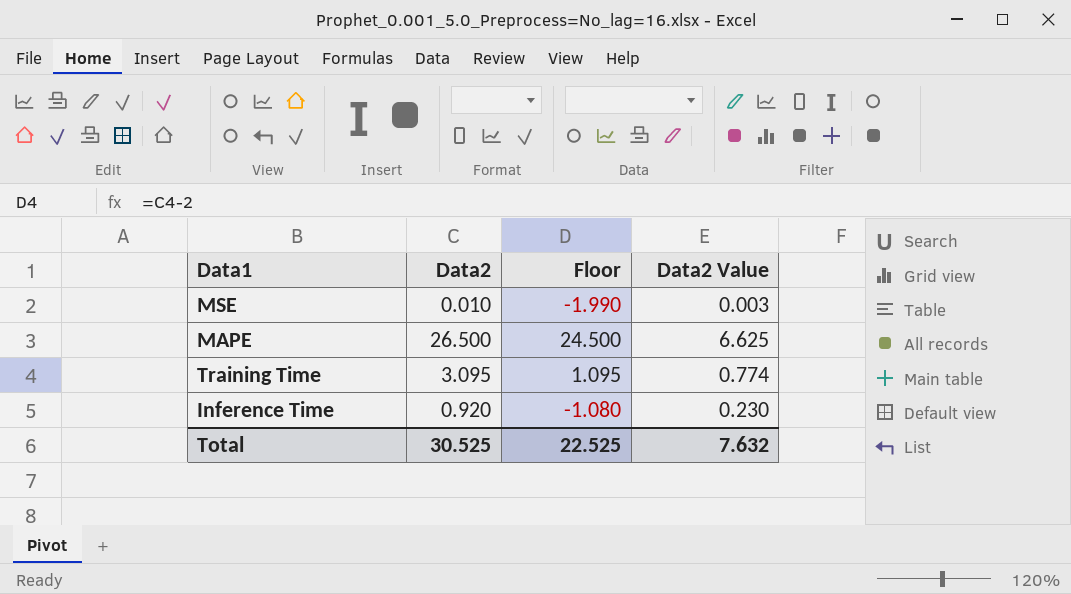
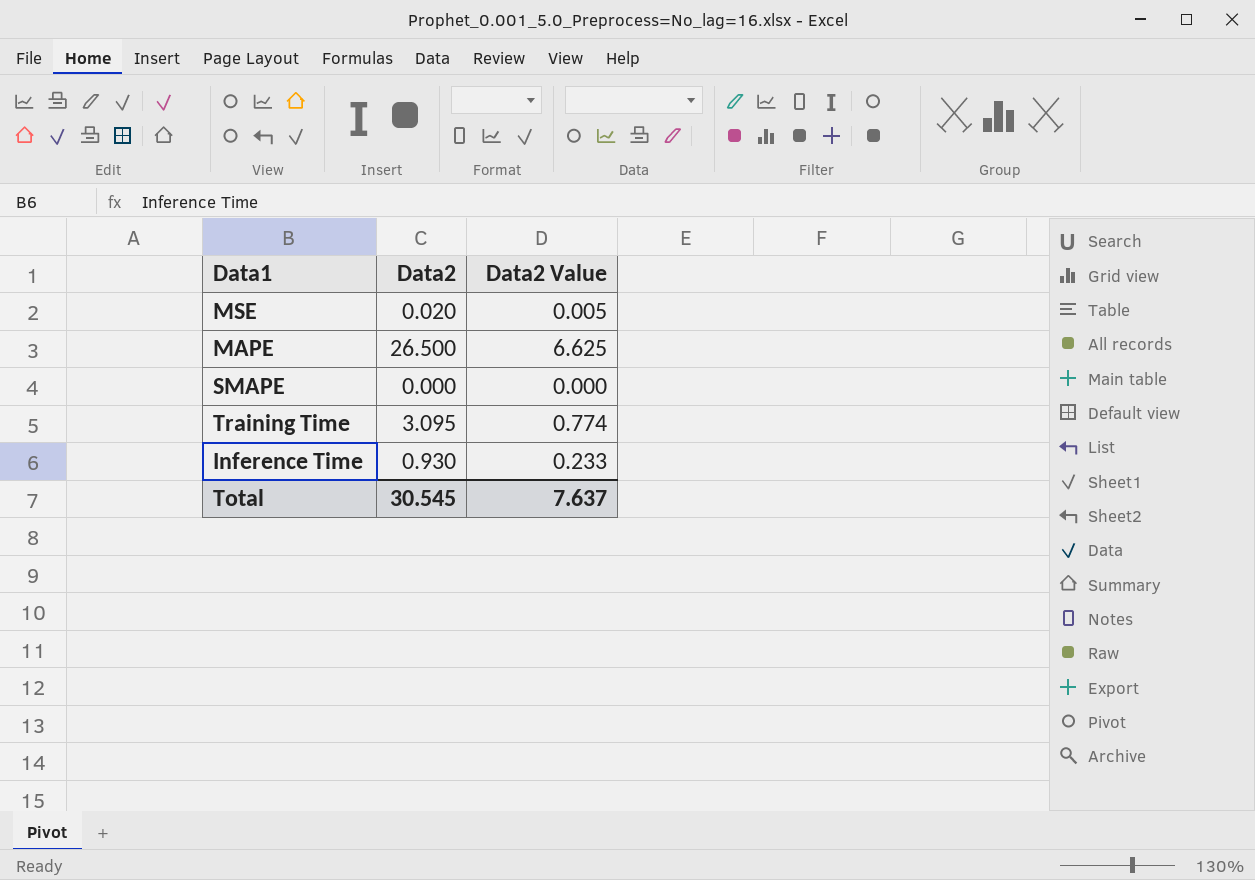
column Floor | formula: [Data2] - 2 -> none
MSE | Data2: 0.010 -> 0.020
MSE | Data2 Value: 0.003 -> 0.005
row SMAPE: none -> 0.000 | 0.000
Inference Time | Data2: 0.920 -> 0.930
Inference Time | Data2 Value: 0.230 -> 0.233
Total | Data2: 30.525 -> 30.545
Total | Data2 Value: 7.632 -> 7.637

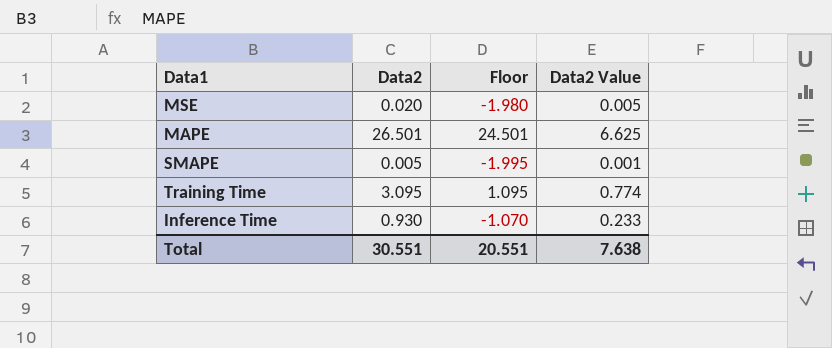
column Floor | formula: none -> [Data2] - 2
MAPE | Data2: 26.500 -> 26.501
SMAPE | Data2: 0.000 -> 0.005
SMAPE | Data2 Value: 0.000 -> 0.001
Total | Data2: 30.545 -> 30.551
Total | Data2 Value: 7.637 -> 7.638

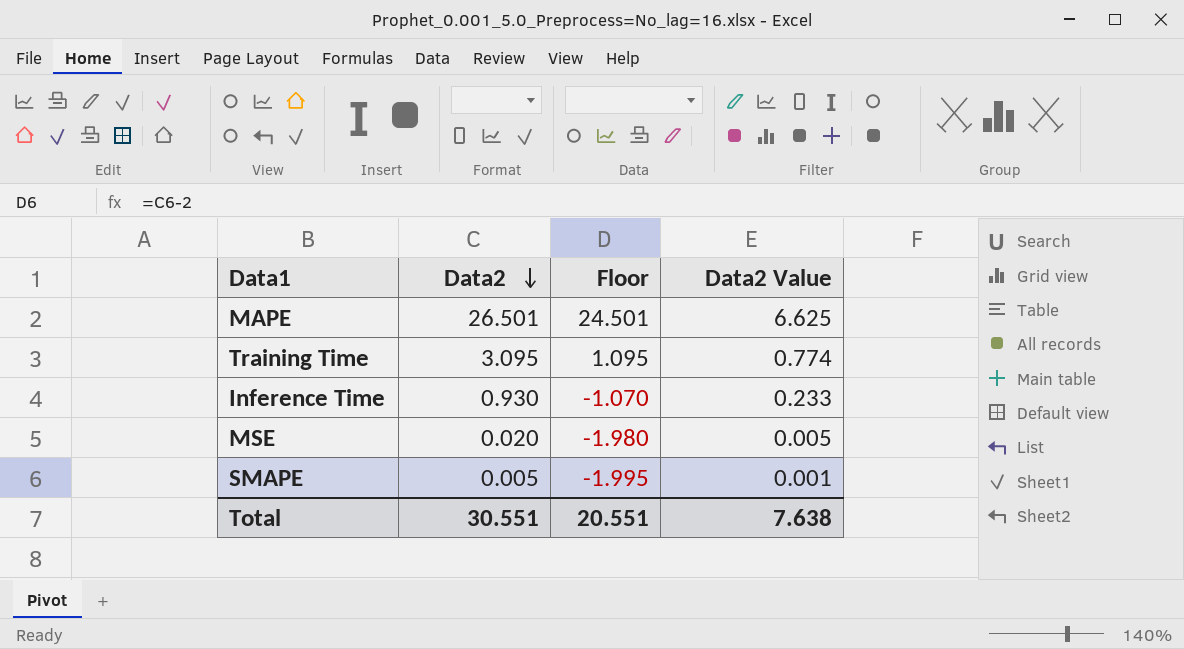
row order: none -> Data2 descending

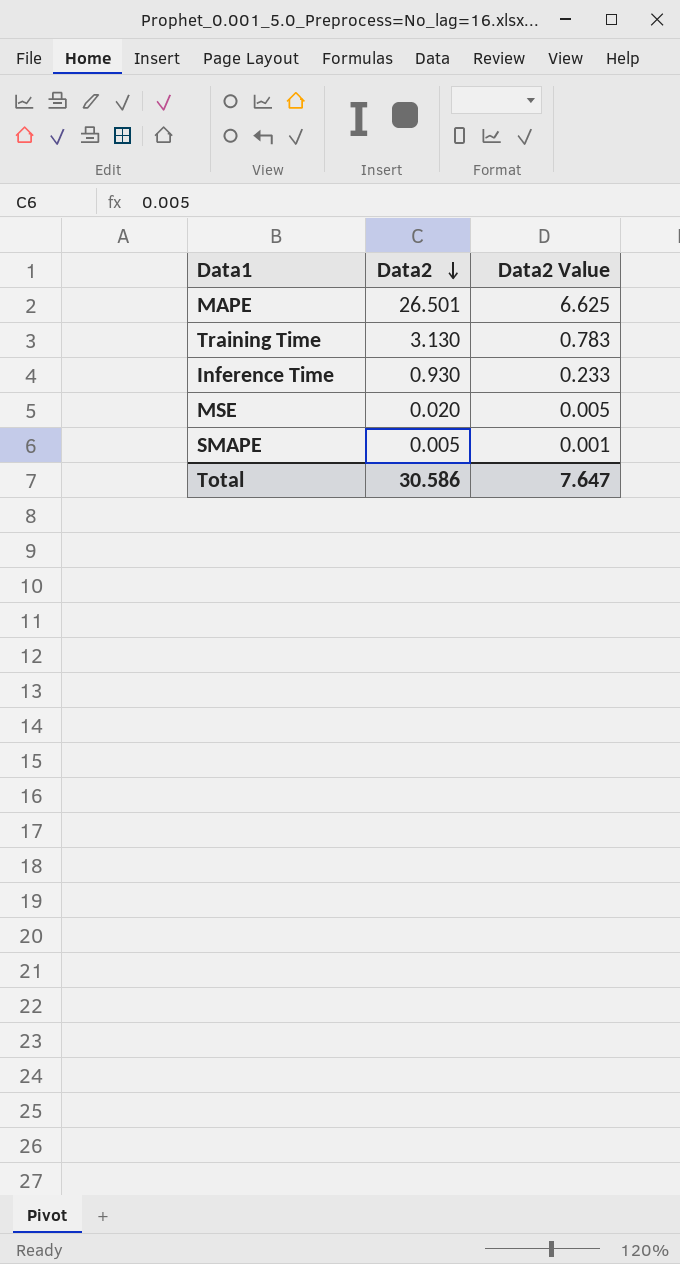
column Floor | formula: [Data2] - 2 -> none
Training Time | Data2: 3.095 -> 3.130
Training Time | Data2 Value: 0.774 -> 0.783
Total | Data2: 30.551 -> 30.586
Total | Data2 Value: 7.638 -> 7.647

